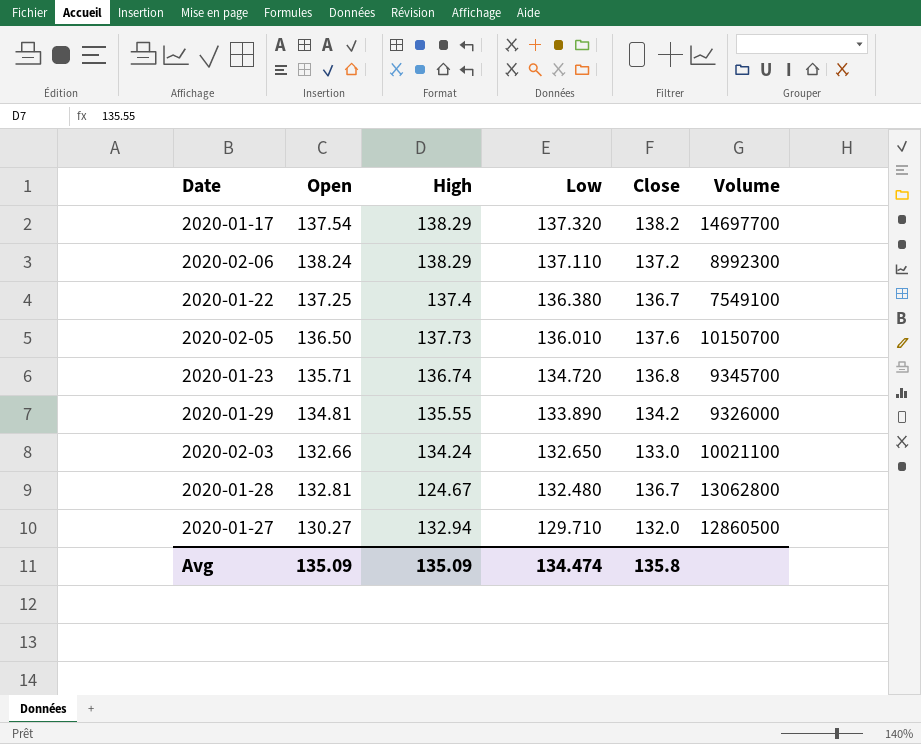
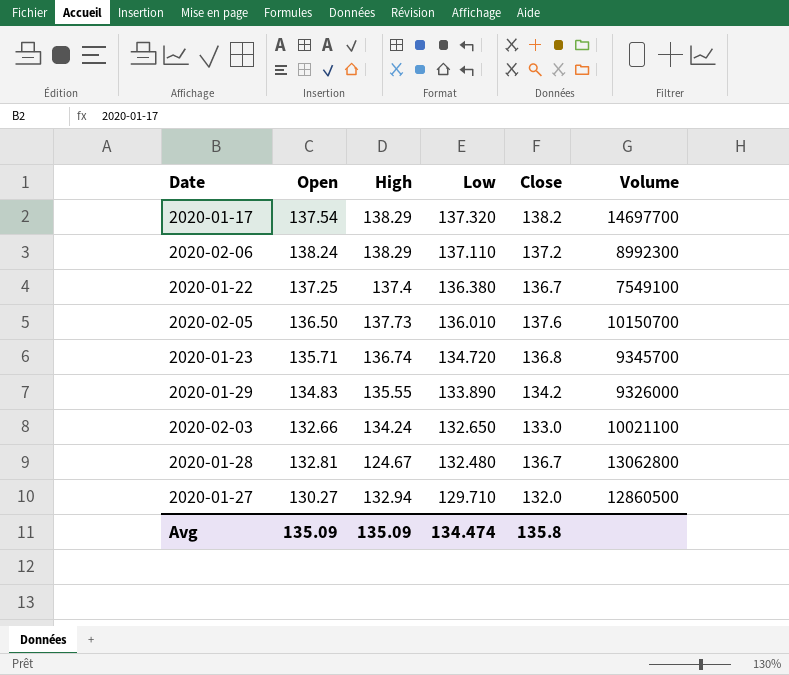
2020-01-29 | Open: 134.81 -> 134.83

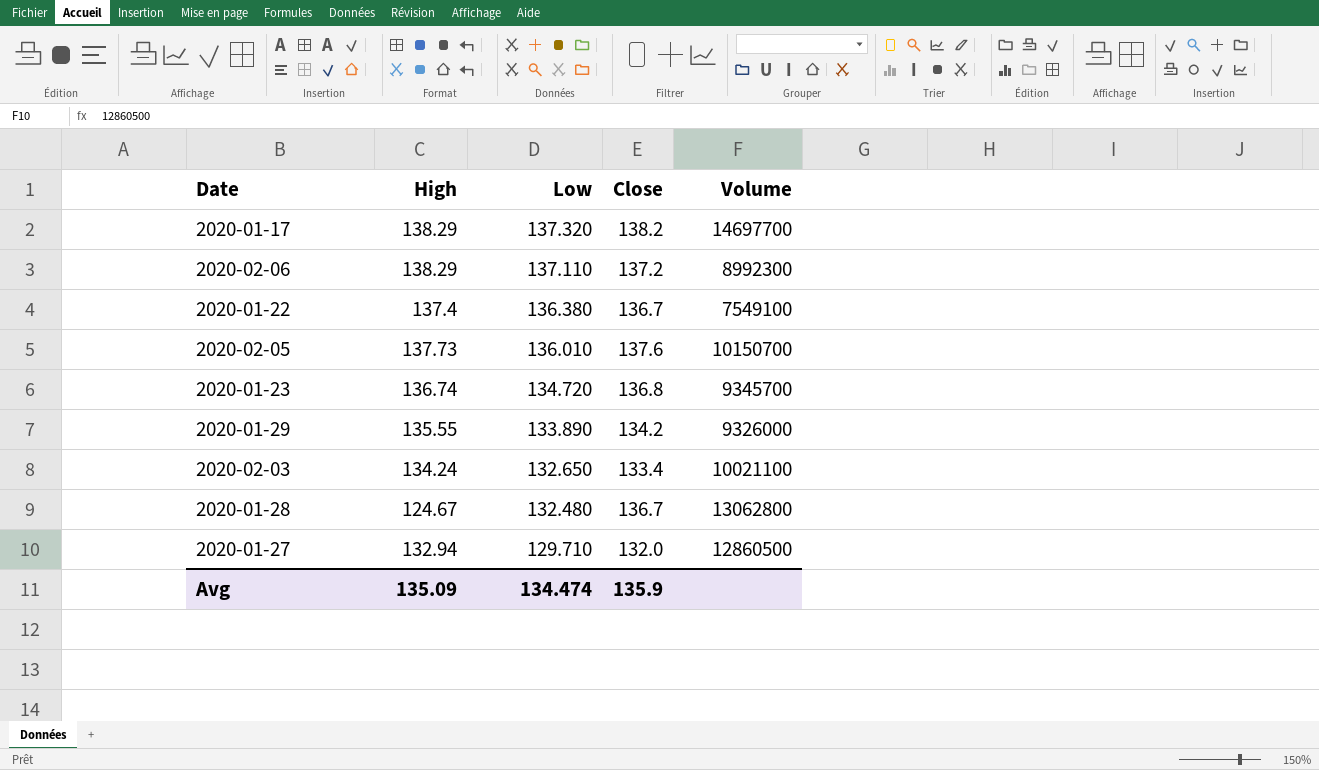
column Open | position: 2 -> none
2020-02-03 | Close: 133.0 -> 133.4
Avg | Close: 135.8 -> 135.9

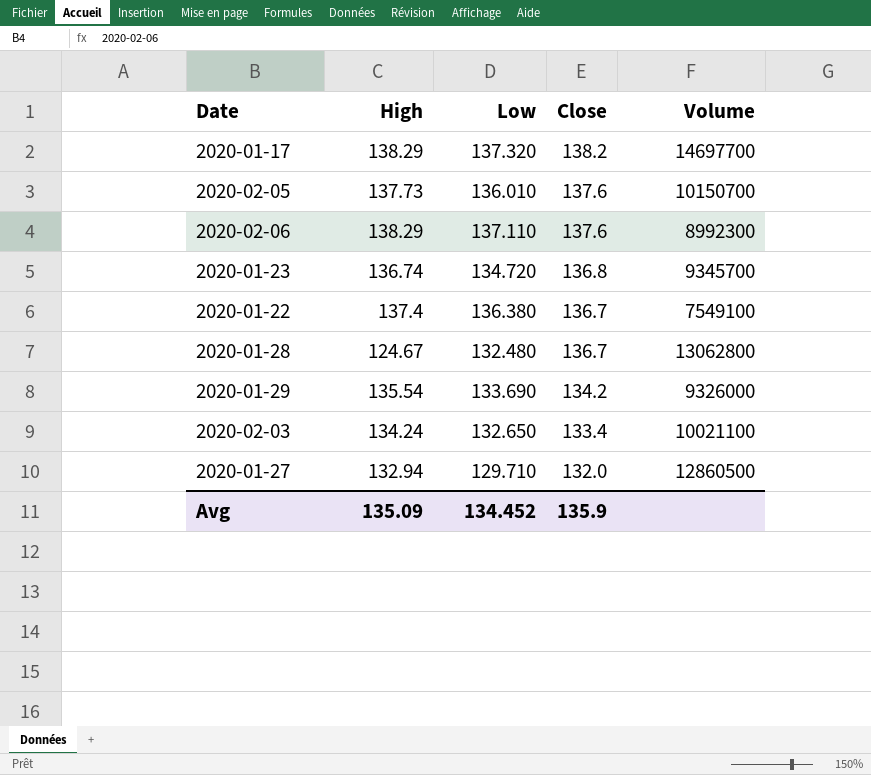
row order: Low descending -> Close descending
2020-02-06 | Close: 137.2 -> 137.6
2020-01-29 | High: 135.55 -> 135.54
2020-01-29 | Low: 133.890 -> 133.690
Avg | Low: 134.474 -> 134.452

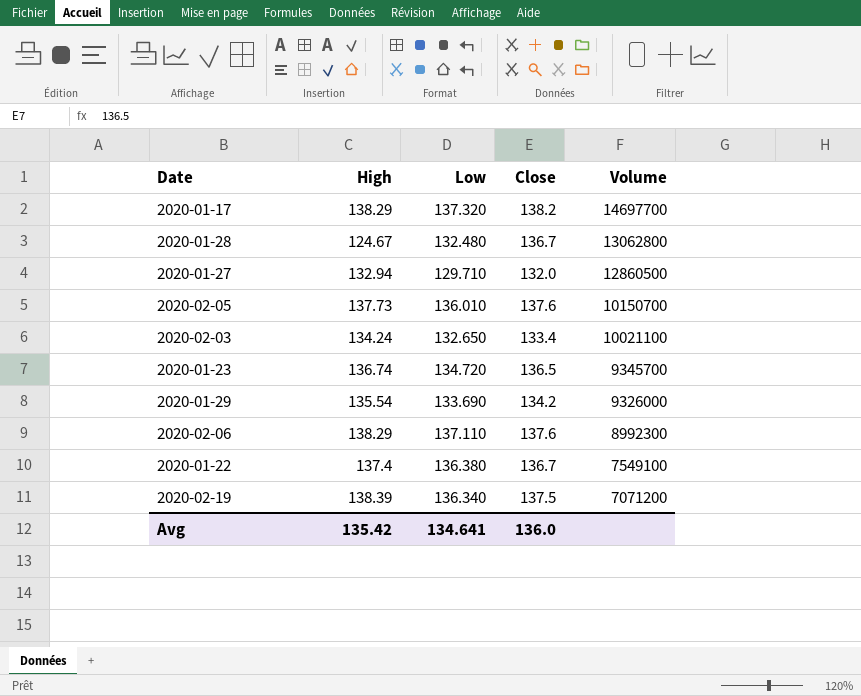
row order: Close descending -> Volume descending
2020-01-23 | Close: 136.8 -> 136.5
row 2020-02-19: none -> 138.39 | 136.340 | 137.5 | 7071200
Avg | High: 135.09 -> 135.42
Avg | Low: 134.452 -> 134.641
Avg | Close: 135.9 -> 136.0

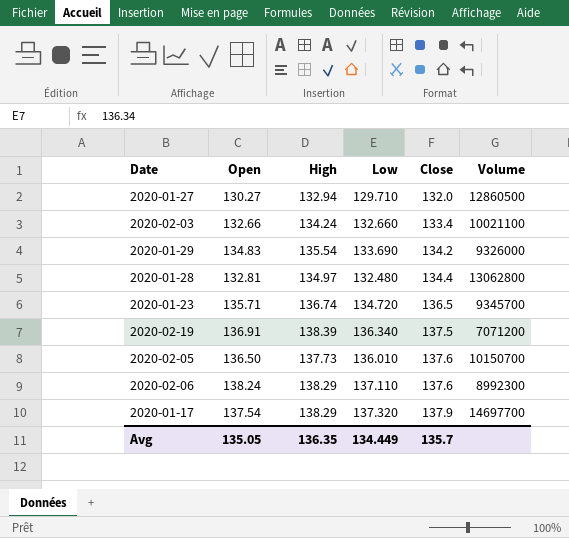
row order: Volume descending -> Close ascending
column Open | position: none -> 2
row 2020-01-22: 137.4 | 136.380 | 136.7 | 7549100 -> none
2020-02-03 | Low: 132.650 -> 132.660
2020-01-28 | High: 124.67 -> 134.97
2020-01-28 | Close: 136.7 -> 134.4
2020-01-17 | Close: 138.2 -> 137.9
Avg | High: 135.42 -> 136.35
Avg | Low: 134.641 -> 134.449
Avg | Close: 136.0 -> 135.7

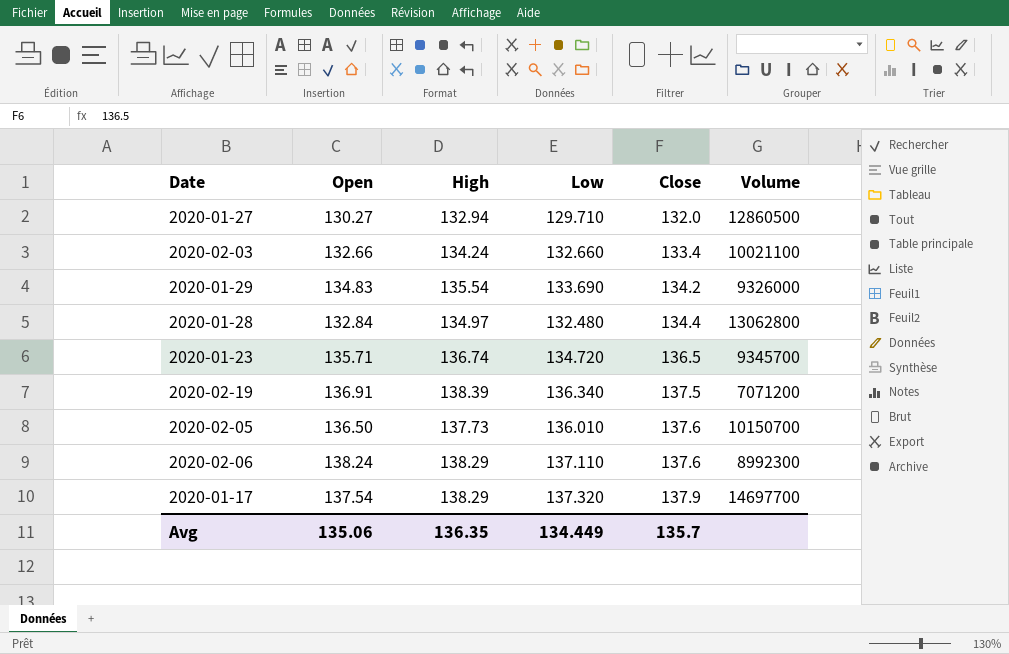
2020-01-28 | Open: 132.81 -> 132.84
Avg | Open: 135.05 -> 135.06

